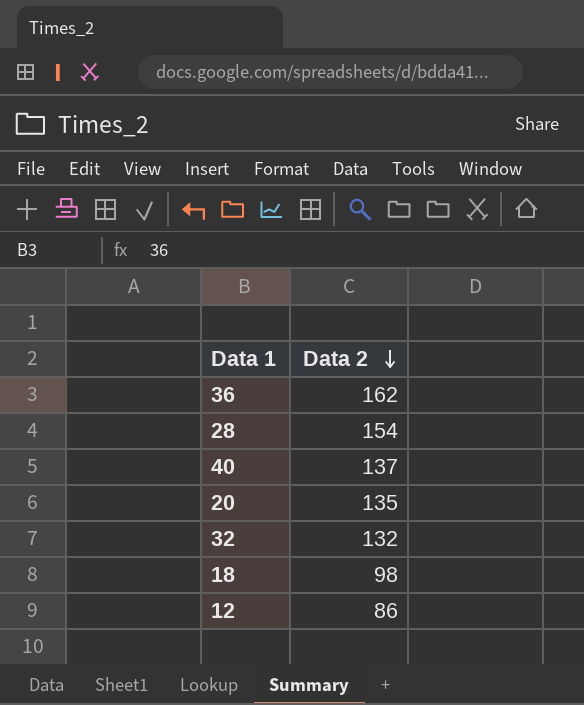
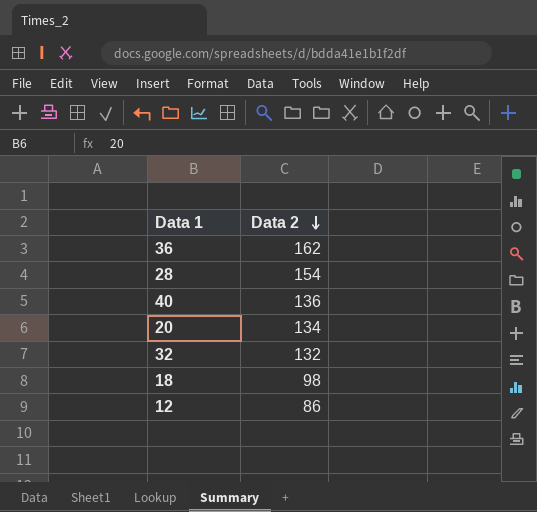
40 | Data 2: 137 -> 136
20 | Data 2: 135 -> 134

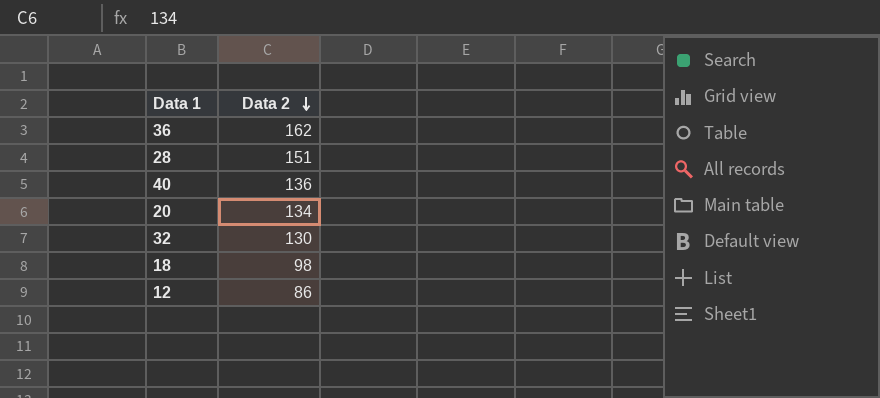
28 | Data 2: 154 -> 151
32 | Data 2: 132 -> 130

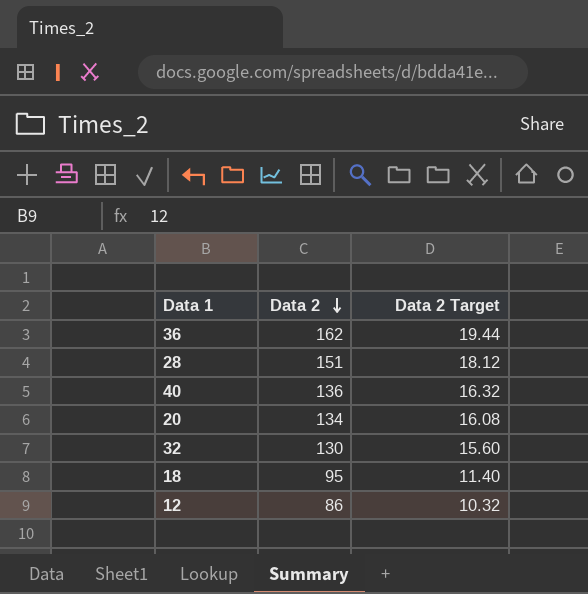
column Data 2 Target | formula: none -> [Data 2] * 0.12
18 | Data 2: 98 -> 95

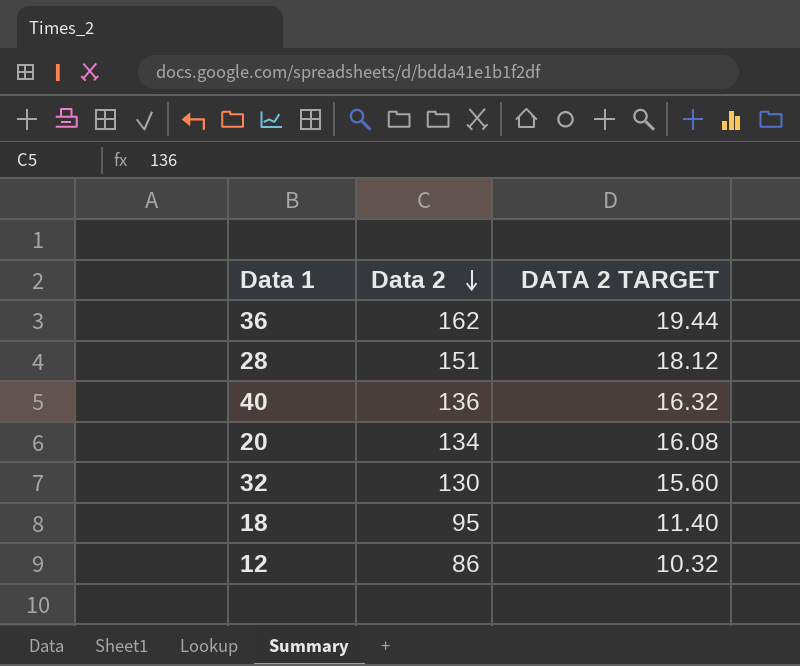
column name: Data 2 Target -> DATA 2 TARGET

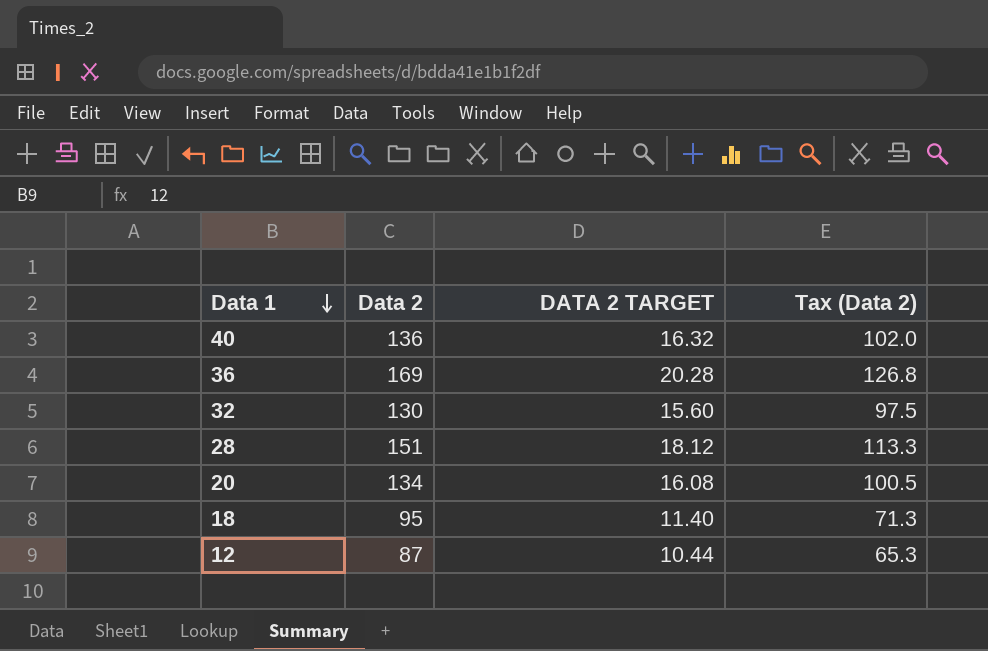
row order: Data 2 descending -> Data 1 descending
column Tax (Data 2) | formula: none -> [Data 2] * 0.75
36 | Data 2: 162 -> 169
36 | DATA 2 TARGET: 19.44 -> 20.28
12 | Data 2: 86 -> 87
12 | DATA 2 TARGET: 10.32 -> 10.44

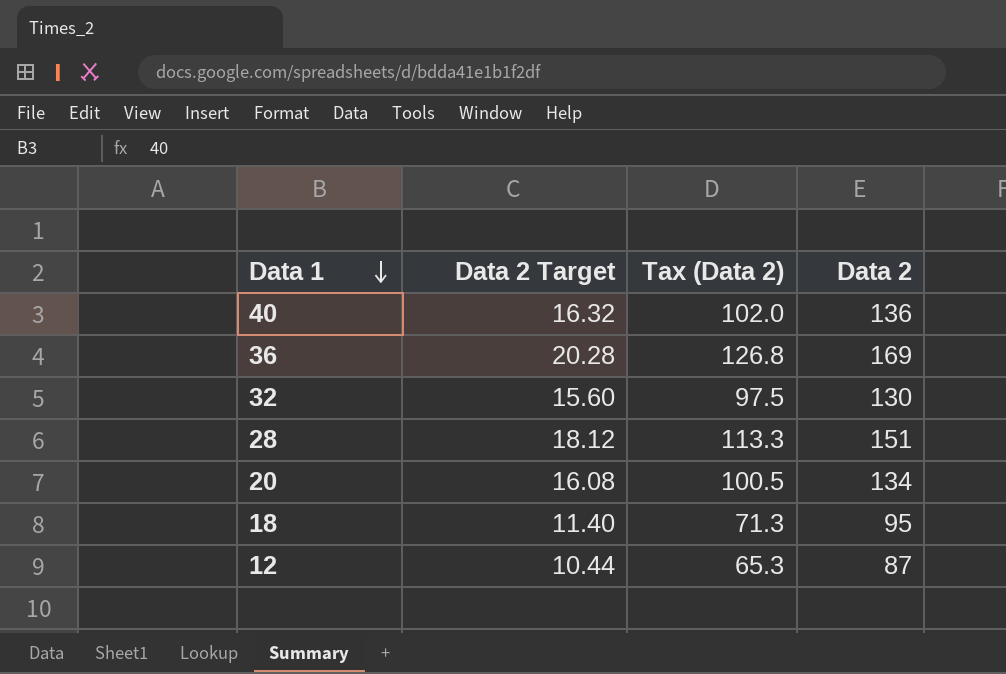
column name: DATA 2 TARGET -> Data 2 Target
column Data 2 | position: 2 -> 4

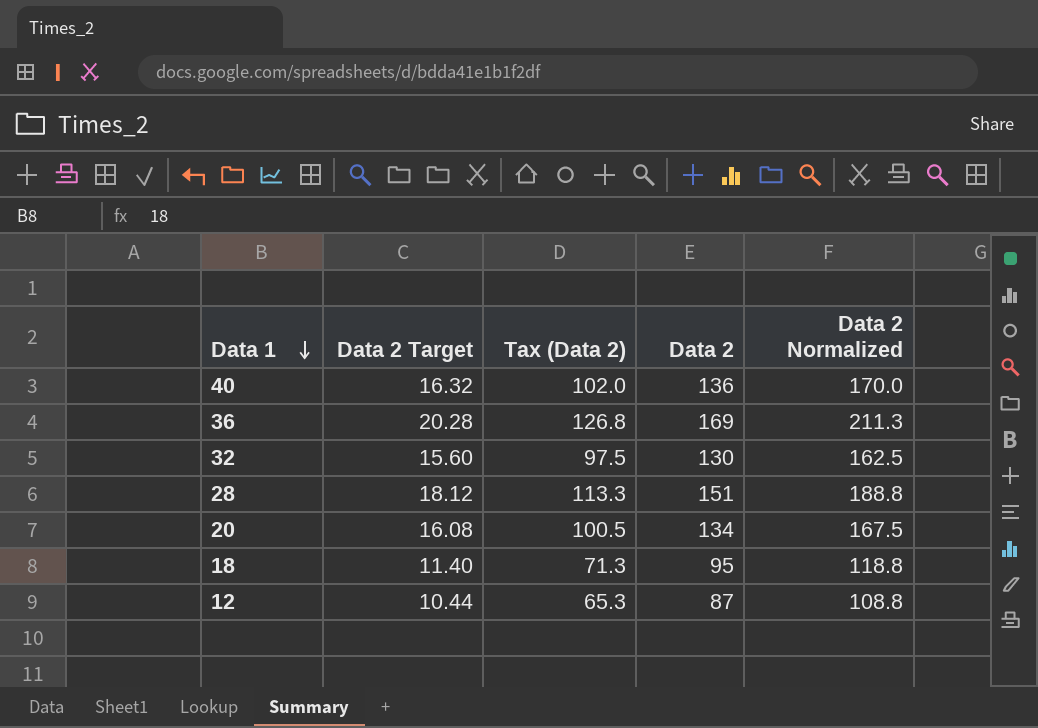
column Data 2 Normalized | formula: none -> [Data 2] * 1.25

